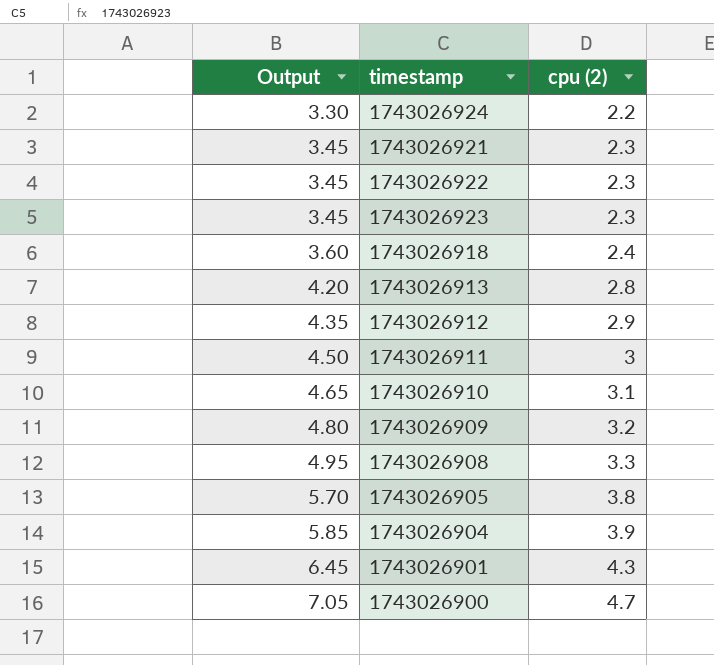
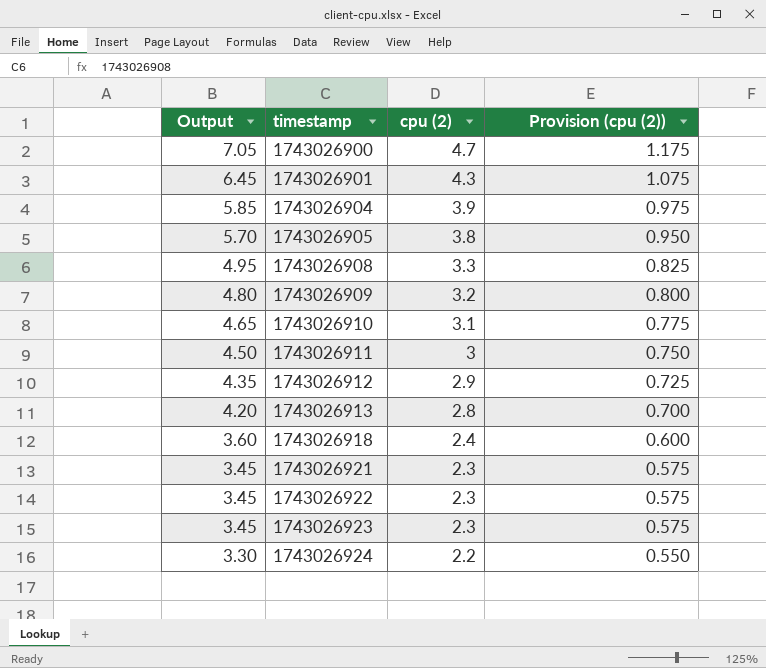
row order: Output ascending -> Output descending
column Provision (cpu (2)) | formula: none -> [cpu (2)] * 0.25

